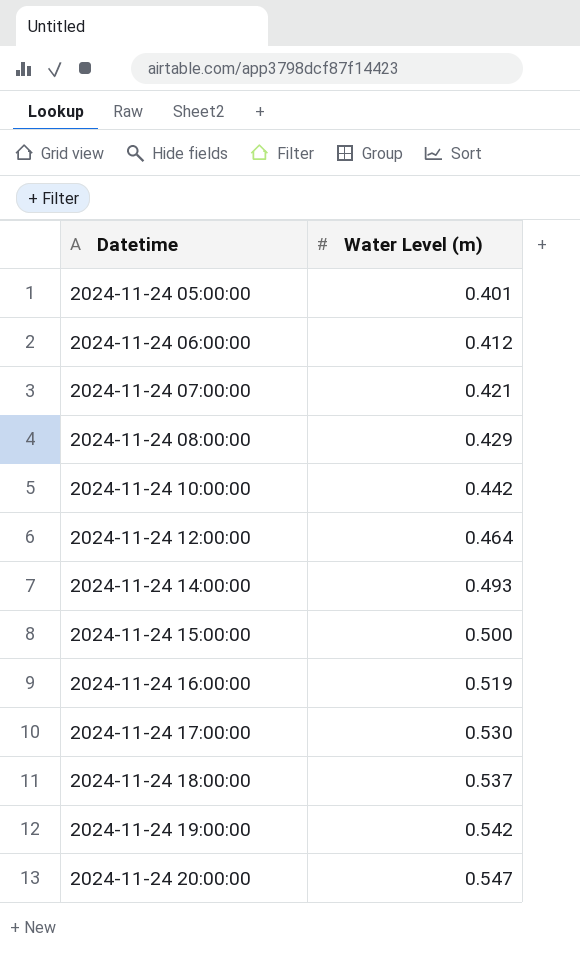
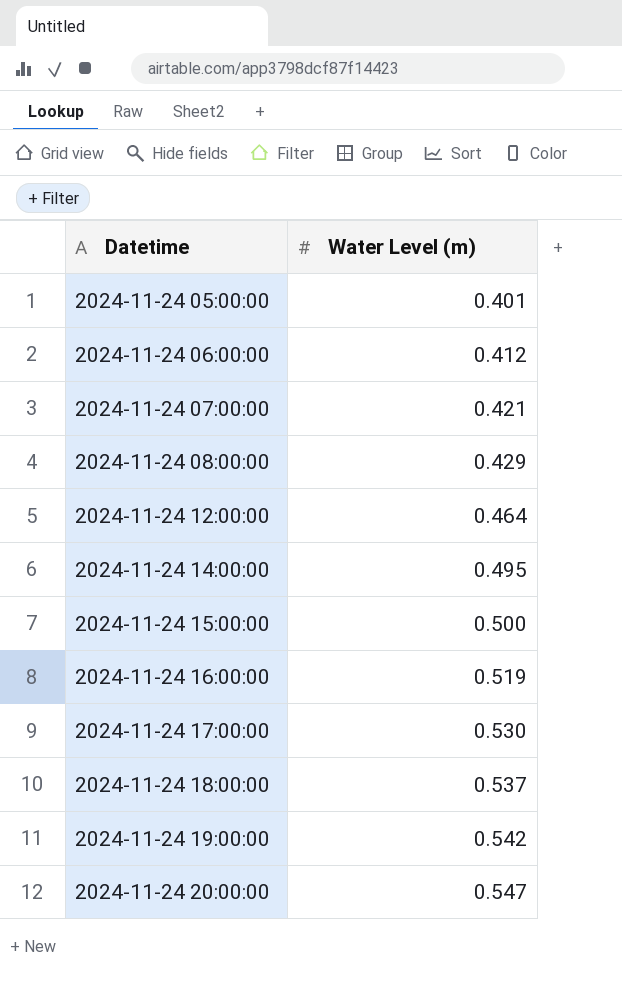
row 2024-11-24 10:00:00: 0.442 -> none
2024-11-24 14:00:00 | Water Level (m): 0.493 -> 0.495

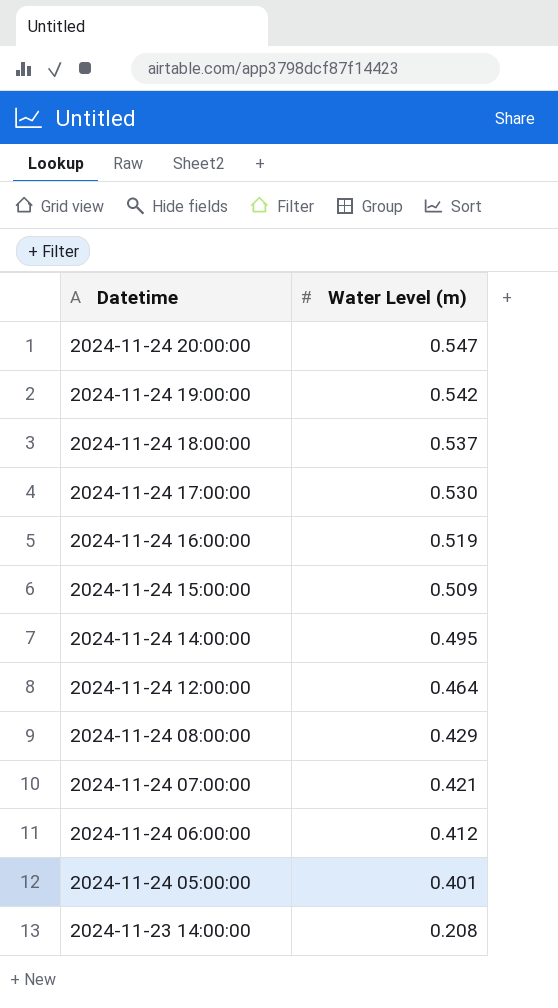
row order: Datetime ascending -> Datetime descending
2024-11-24 15:00:00 | Water Level (m): 0.500 -> 0.509
row 2024-11-23 14:00:00: none -> 0.208

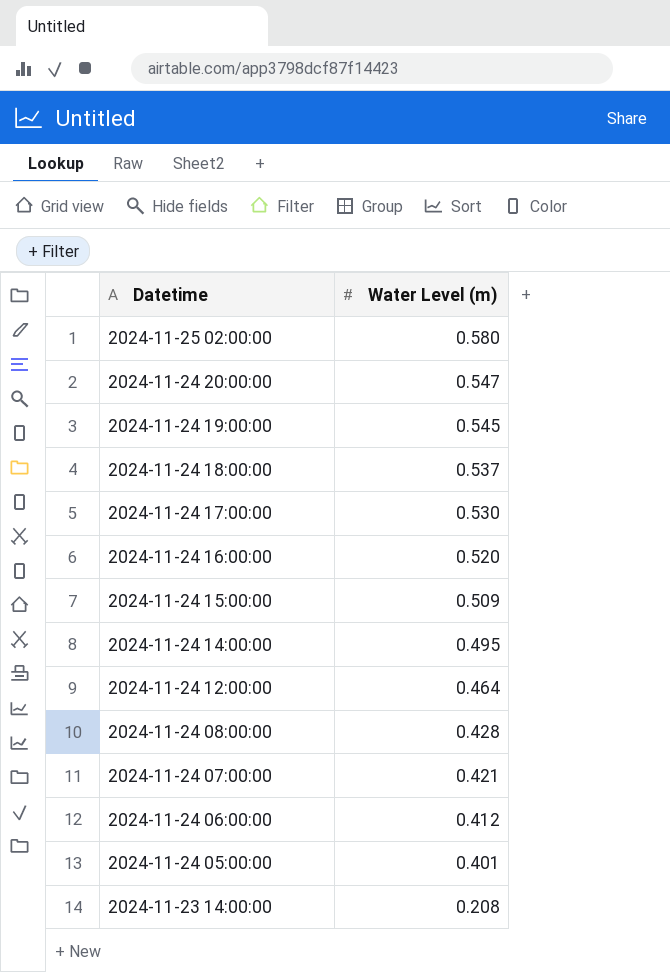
row 2024-11-25 02:00:00: none -> 0.580
2024-11-24 19:00:00 | Water Level (m): 0.542 -> 0.545
2024-11-24 16:00:00 | Water Level (m): 0.519 -> 0.520
2024-11-24 08:00:00 | Water Level (m): 0.429 -> 0.428

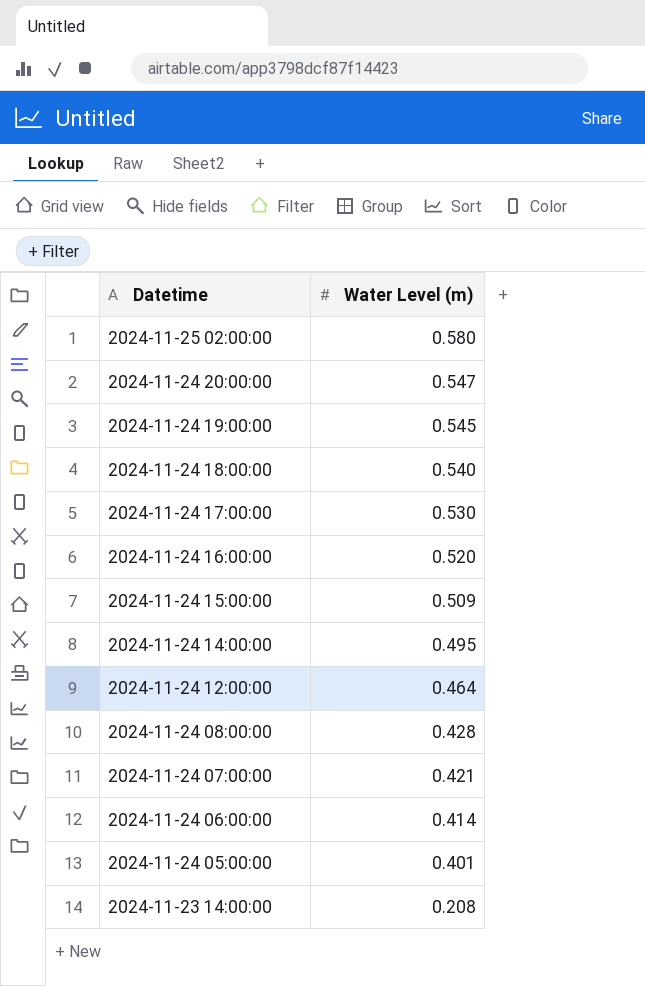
2024-11-24 18:00:00 | Water Level (m): 0.537 -> 0.540
2024-11-24 06:00:00 | Water Level (m): 0.412 -> 0.414

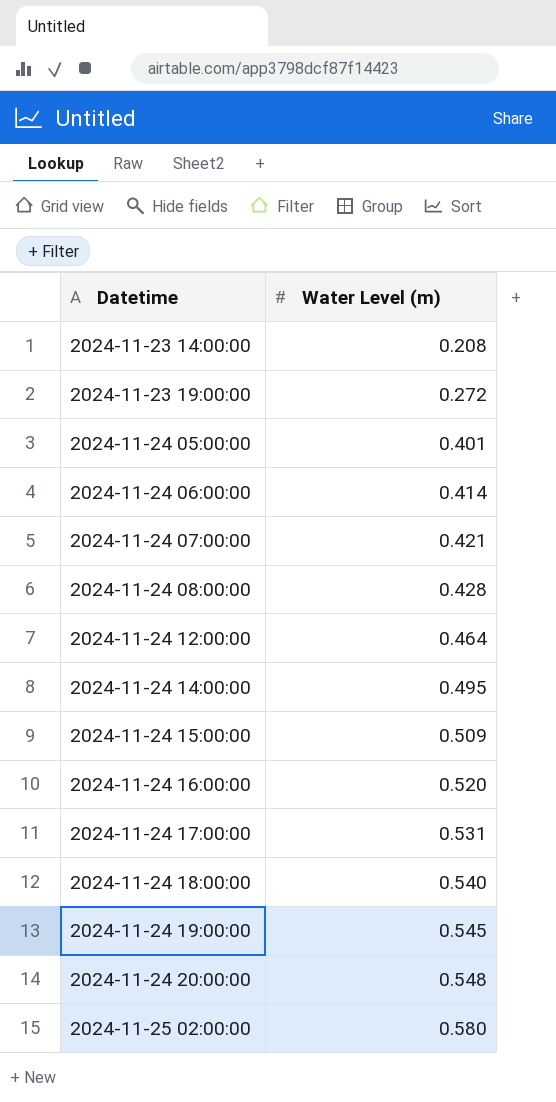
row order: Datetime descending -> Datetime ascending
row 2024-11-23 19:00:00: none -> 0.272
2024-11-24 17:00:00 | Water Level (m): 0.530 -> 0.531
2024-11-24 20:00:00 | Water Level (m): 0.547 -> 0.548

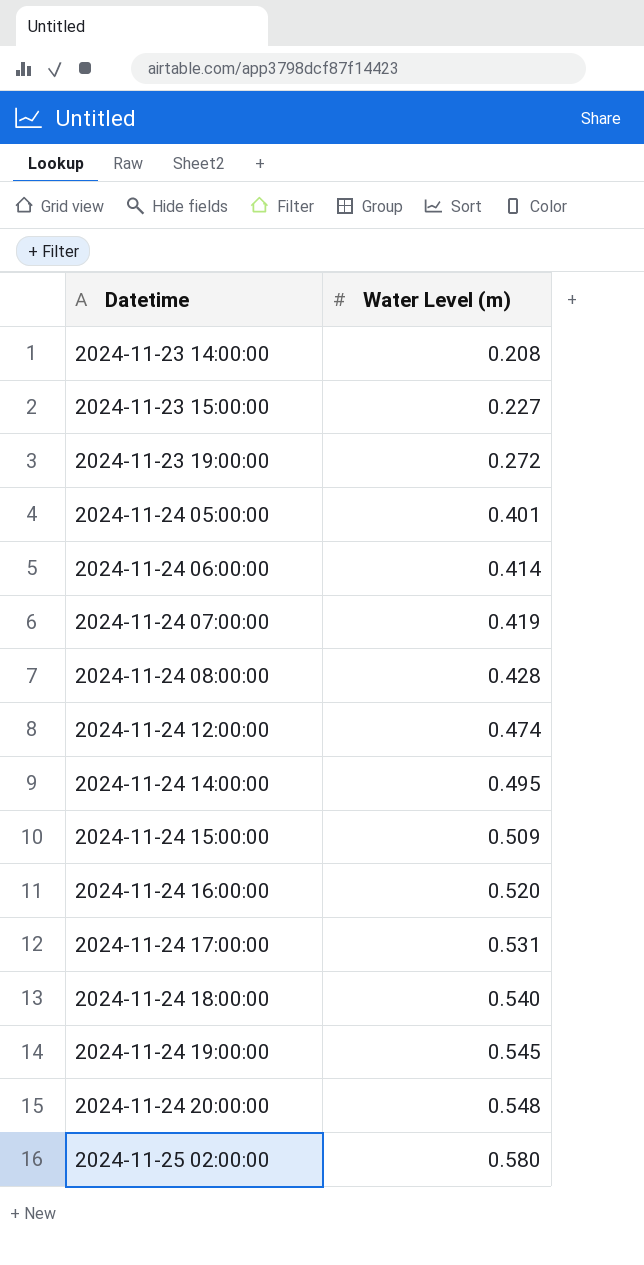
row 2024-11-23 15:00:00: none -> 0.227
2024-11-24 07:00:00 | Water Level (m): 0.421 -> 0.419
2024-11-24 12:00:00 | Water Level (m): 0.464 -> 0.474

